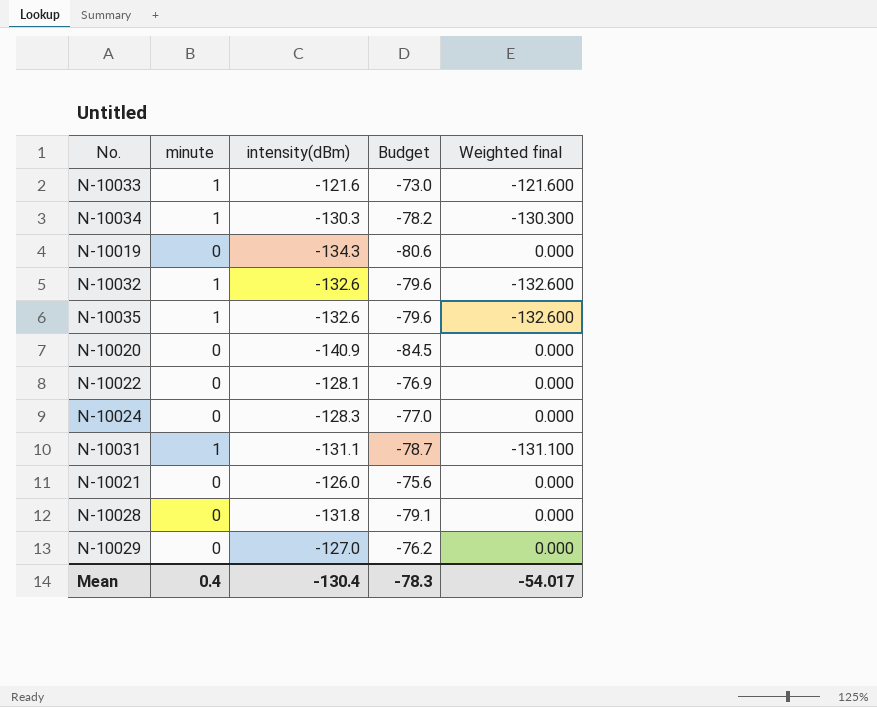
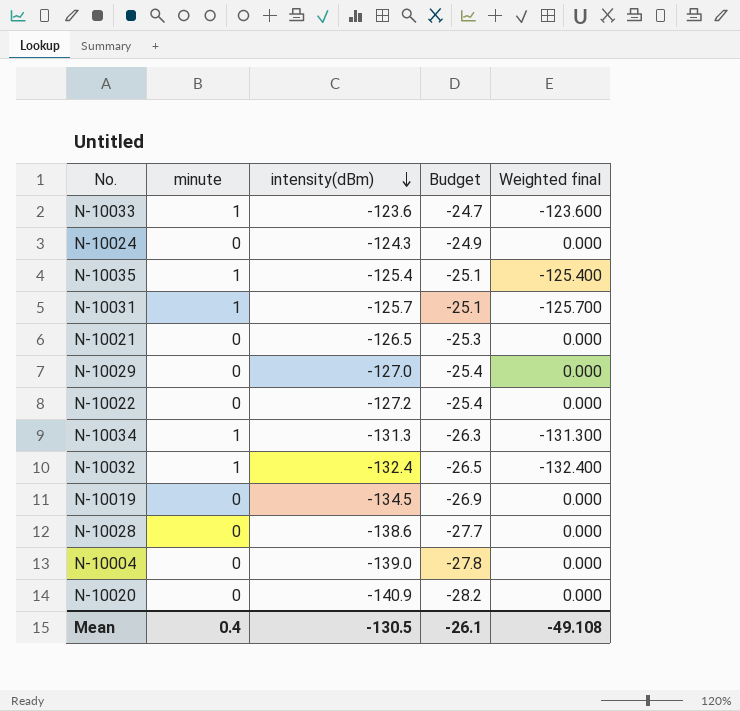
row order: none -> intensity(dBm) descending
column Budget | formula: [intensity(dBm)] * 0.6 -> [intensity(dBm)] * 0.2
N-10033 | intensity(dBm): -121.6 -> -123.6
N-10033 | Weighted final: -121.600 -> -123.600
N-10024 | intensity(dBm): -128.3 -> -124.3
N-10035 | intensity(dBm): -132.6 -> -125.4
N-10035 | Weighted final: -132.600 -> -125.400
N-10031 | intensity(dBm): -131.1 -> -125.7
N-10031 | Weighted final: -131.100 -> -125.700
N-10021 | intensity(dBm): -126.0 -> -126.5
N-10022 | intensity(dBm): -128.1 -> -127.2
N-10034 | intensity(dBm): -130.3 -> -131.3
N-10034 | Weighted final: -130.300 -> -131.300
N-10032 | intensity(dBm): -132.6 -> -132.4
N-10032 | Weighted final: -132.600 -> -132.400
N-10019 | intensity(dBm): -134.3 -> -134.5
N-10028 | intensity(dBm): -131.8 -> -138.6
row N-10004: none -> 0 | -139.0 | -27.8 | 0.000
Mean | intensity(dBm): -130.4 -> -130.5
Mean | Budget: -78.3 -> -26.1
Mean | Weighted final: -54.017 -> -49.108

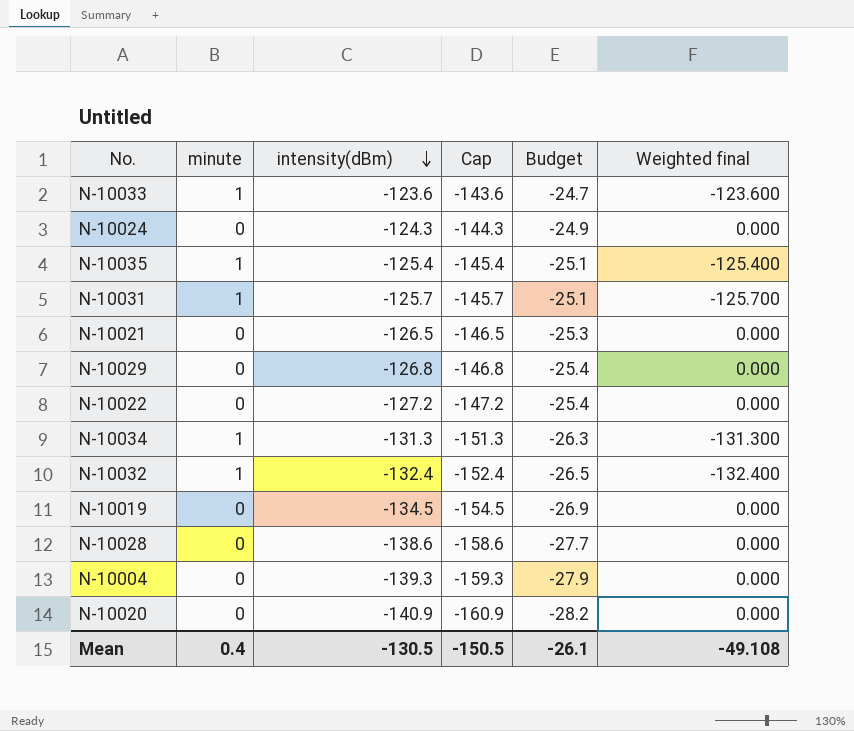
column Cap | formula: none -> [intensity(dBm)] - 20
N-10029 | intensity(dBm): -127.0 -> -126.8
N-10004 | intensity(dBm): -139.0 -> -139.3
N-10004 | Budget: -27.8 -> -27.9

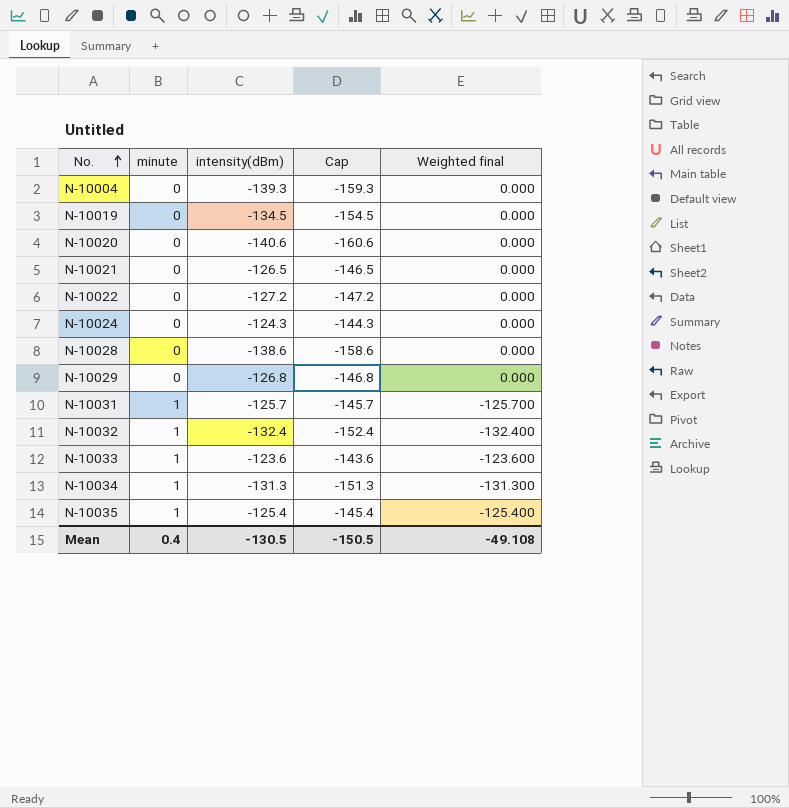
row order: intensity(dBm) descending -> No. ascending
column Budget | formula: [intensity(dBm)] * 0.2 -> none
N-10020 | intensity(dBm): -140.9 -> -140.6
N-10020 | Cap: -160.9 -> -160.6

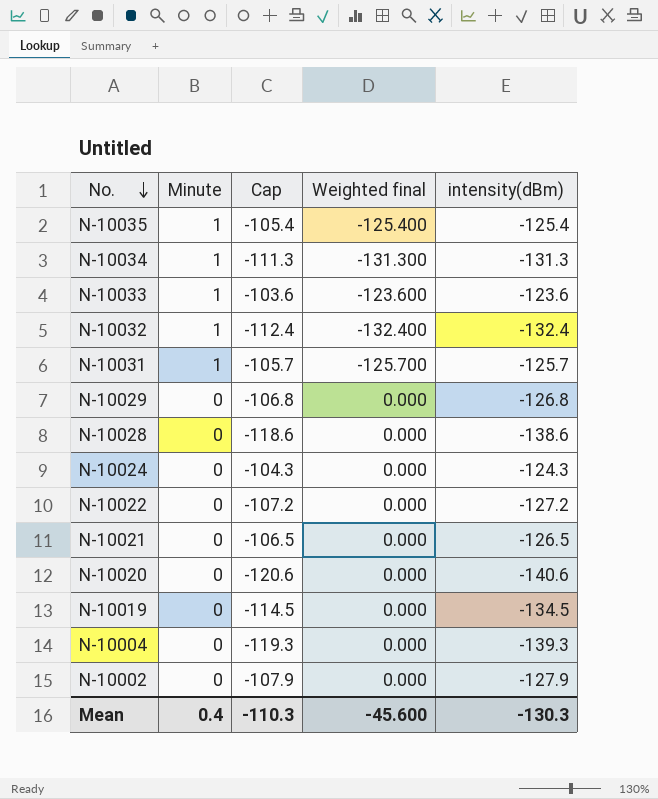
row order: No. ascending -> No. descending
column name: minute -> Minute
column Cap | formula: [intensity(dBm)] - 20 -> [intensity(dBm)] + 20
column intensity(dBm) | position: 3 -> 5
row N-10002: none -> 0 | -107.9 | 0.000 | -127.9
Mean | Cap: -150.5 -> -110.3
Mean | Weighted final: -49.108 -> -45.600
Mean | intensity(dBm): -130.5 -> -130.3

